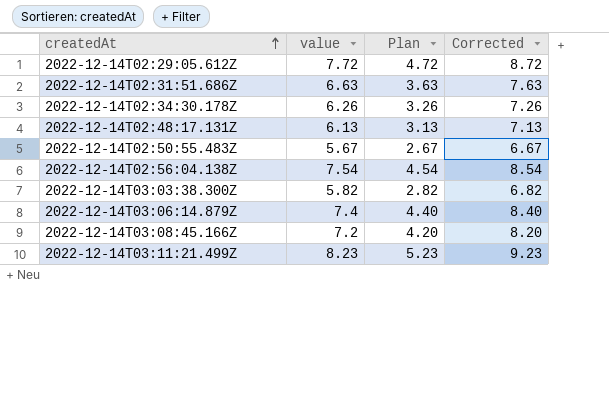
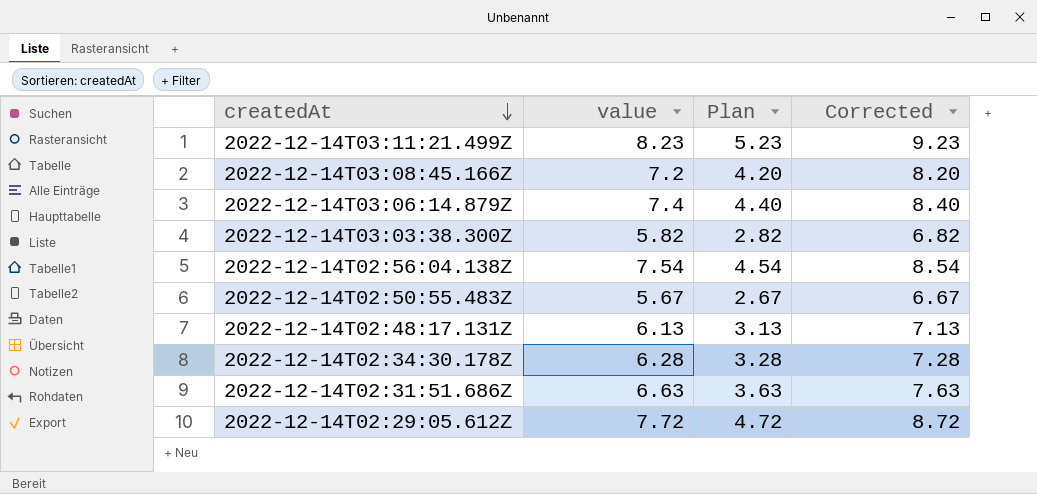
row order: createdAt ascending -> createdAt descending
2022-12-14T02:34:30.178Z | value: 6.26 -> 6.28
2022-12-14T02:34:30.178Z | Plan: 3.26 -> 3.28
2022-12-14T02:34:30.178Z | Corrected: 7.26 -> 7.28

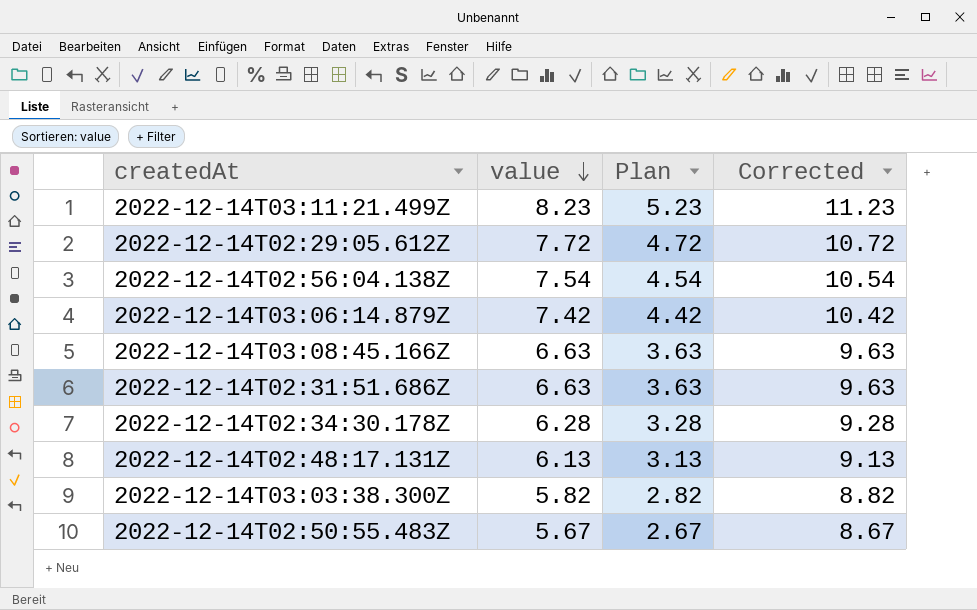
row order: createdAt descending -> value descending
column Corrected | formula: [value] + 1 -> [value] + 3
2022-12-14T03:06:14.879Z | value: 7.4 -> 7.42
2022-12-14T03:06:14.879Z | Plan: 4.40 -> 4.42
2022-12-14T03:08:45.166Z | value: 7.2 -> 6.63
2022-12-14T03:08:45.166Z | Plan: 4.20 -> 3.63

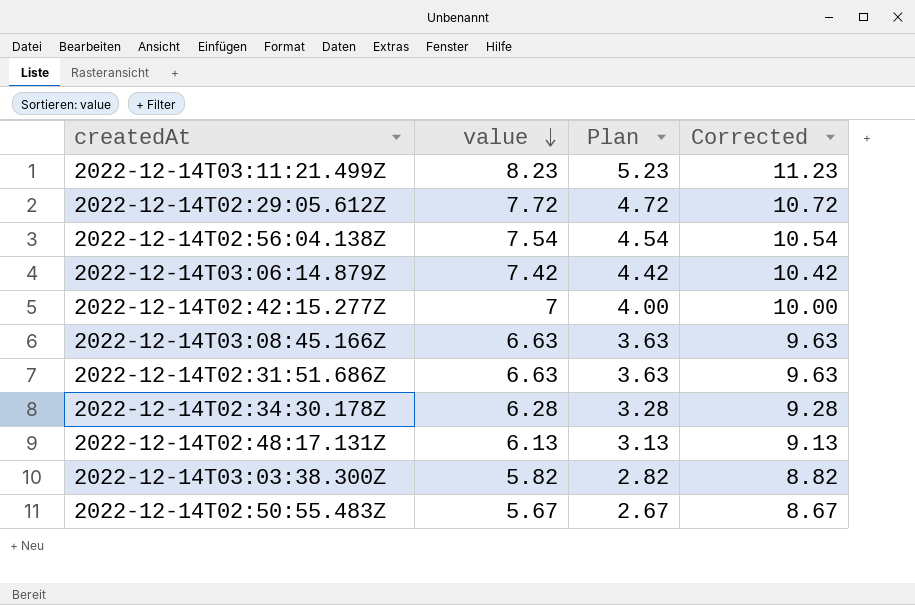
row 2022-12-14T02:42:15.277Z: none -> 7 | 4.00 | 10.00

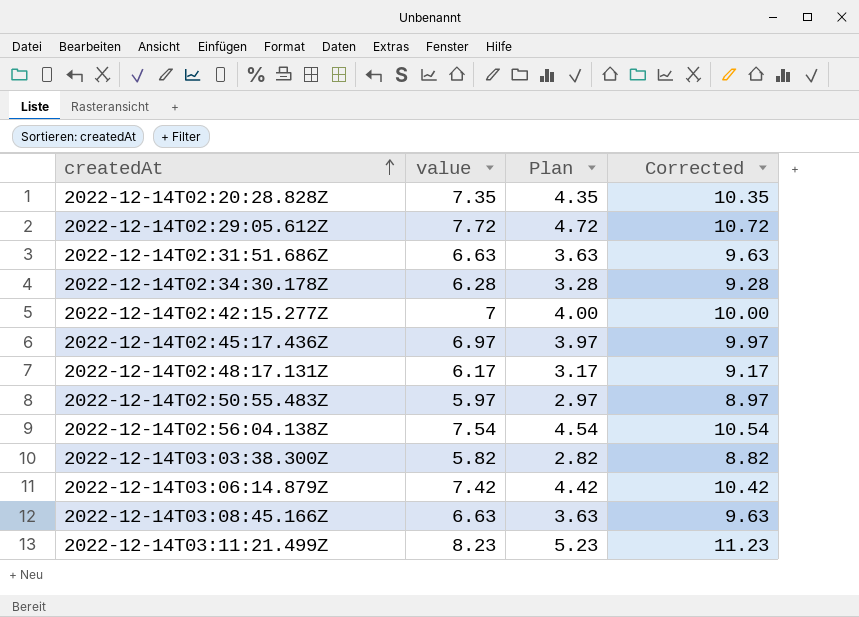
row order: value descending -> createdAt ascending
row 2022-12-14T02:20:28.828Z: none -> 7.35 | 4.35 | 10.35
row 2022-12-14T02:45:17.436Z: none -> 6.97 | 3.97 | 9.97
2022-12-14T02:48:17.131Z | value: 6.13 -> 6.17
2022-12-14T02:48:17.131Z | Plan: 3.13 -> 3.17
2022-12-14T02:48:17.131Z | Corrected: 9.13 -> 9.17
2022-12-14T02:50:55.483Z | value: 5.67 -> 5.97
2022-12-14T02:50:55.483Z | Plan: 2.67 -> 2.97
2022-12-14T02:50:55.483Z | Corrected: 8.67 -> 8.97

